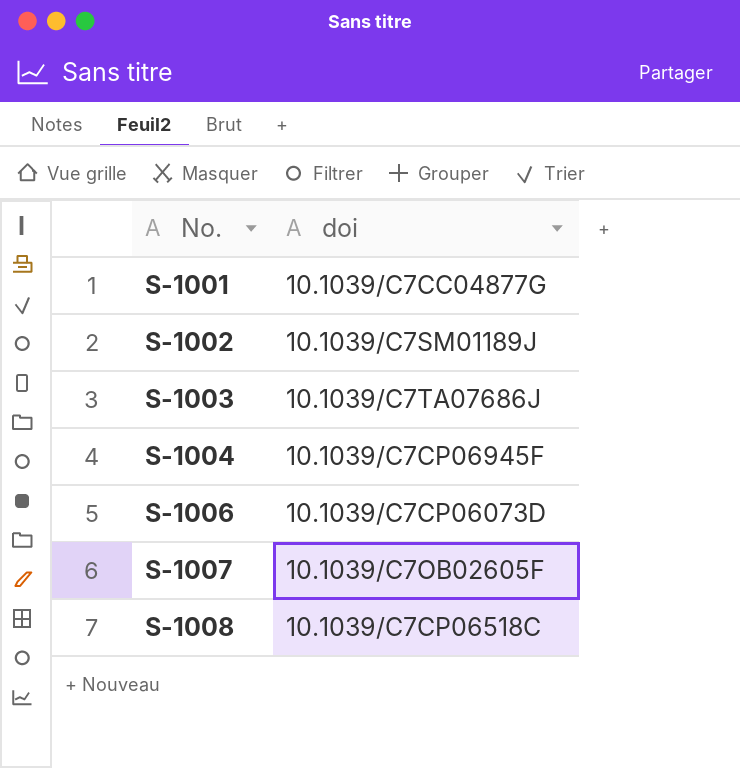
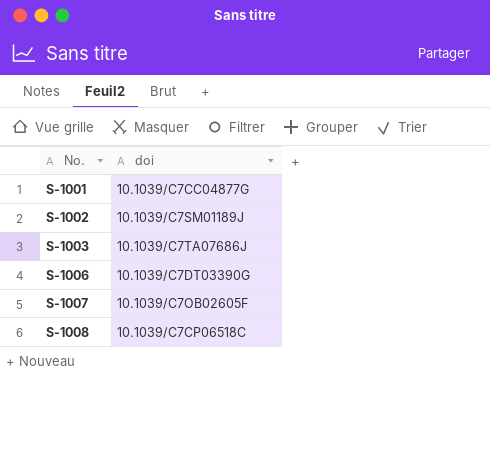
row S-1004: 10.1039/C7CP06945F -> none
S-1006 | doi: 10.1039/C7CP06073D -> 10.1039/C7DT03390G

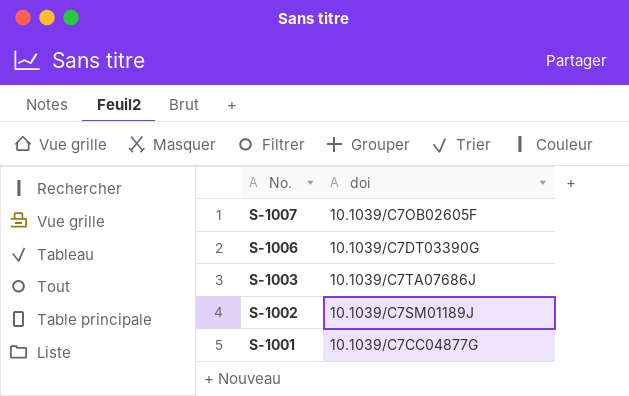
row order: No. ascending -> No. descending
row S-1008: 10.1039/C7CP06518C -> none

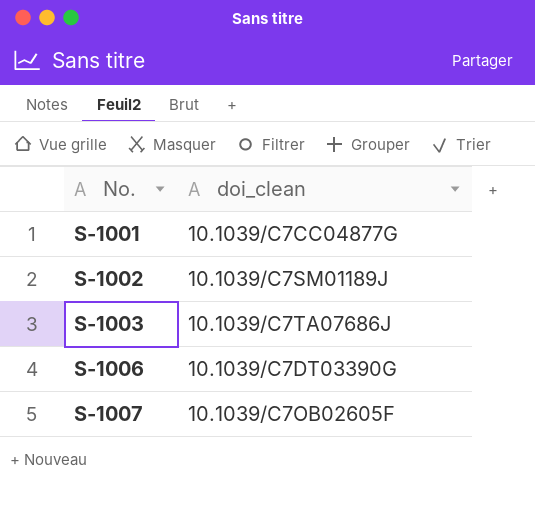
row order: No. descending -> No. ascending
column name: doi -> doi_clean

